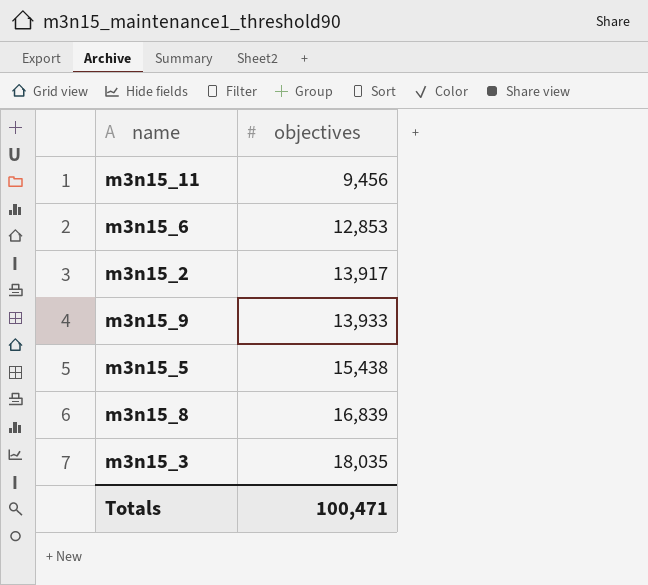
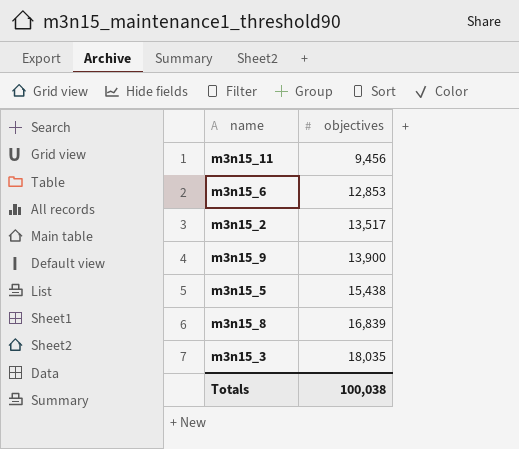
m3n15_2 | objectives: 13,917 -> 13,517
m3n15_9 | objectives: 13,933 -> 13,900
Totals | objectives: 100,471 -> 100,038

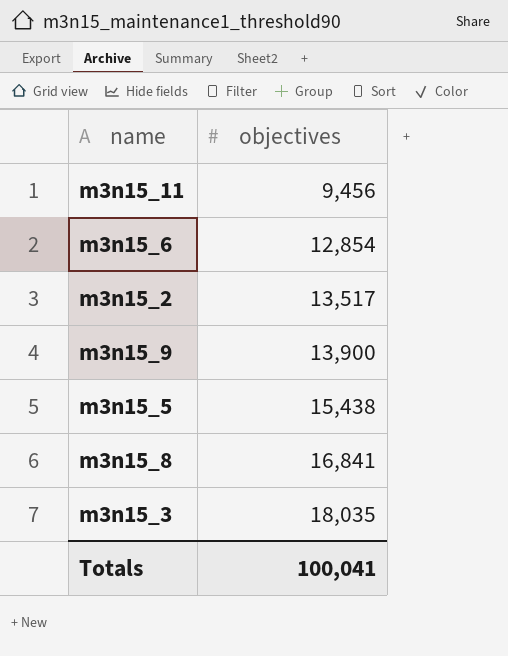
m3n15_6 | objectives: 12,853 -> 12,854
m3n15_8 | objectives: 16,839 -> 16,841
Totals | objectives: 100,038 -> 100,041

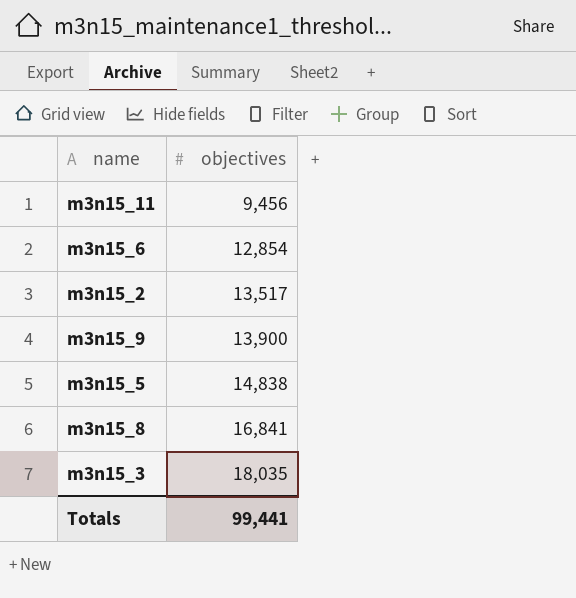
m3n15_5 | objectives: 15,438 -> 14,838
Totals | objectives: 100,041 -> 99,441

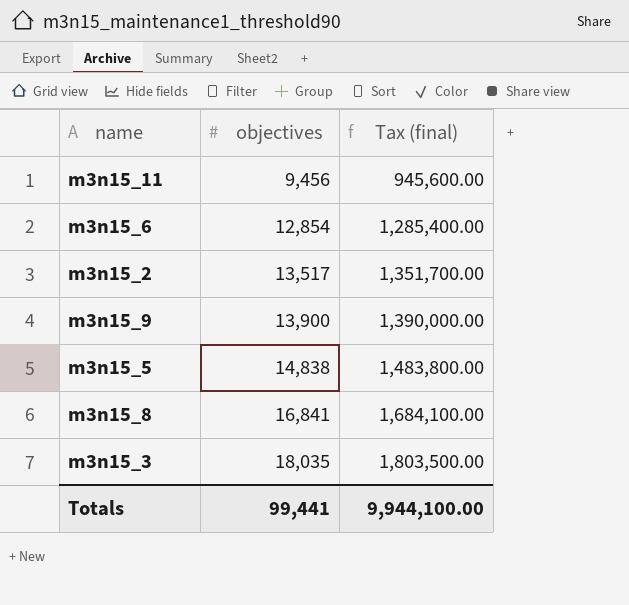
column Tax (final) | formula: none -> [objectives] * 100

